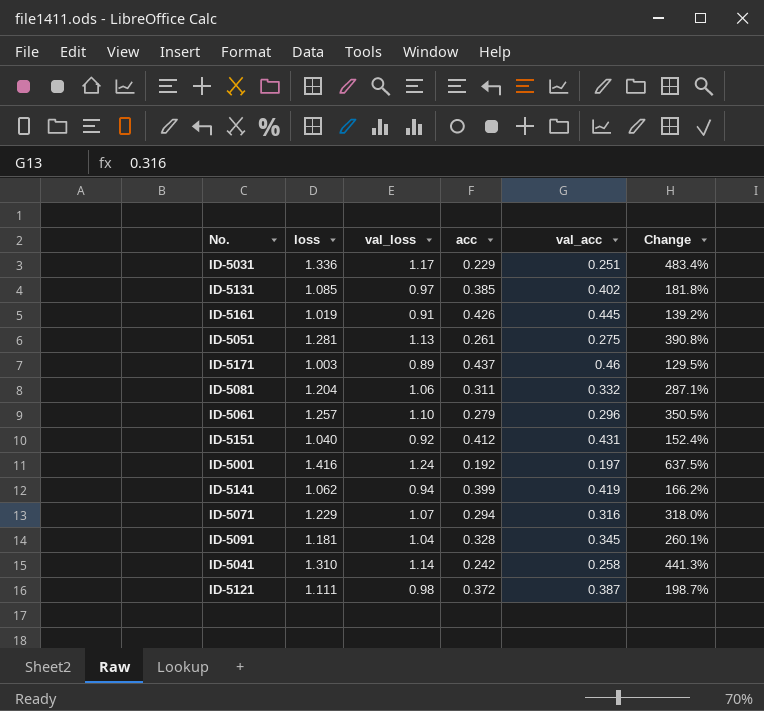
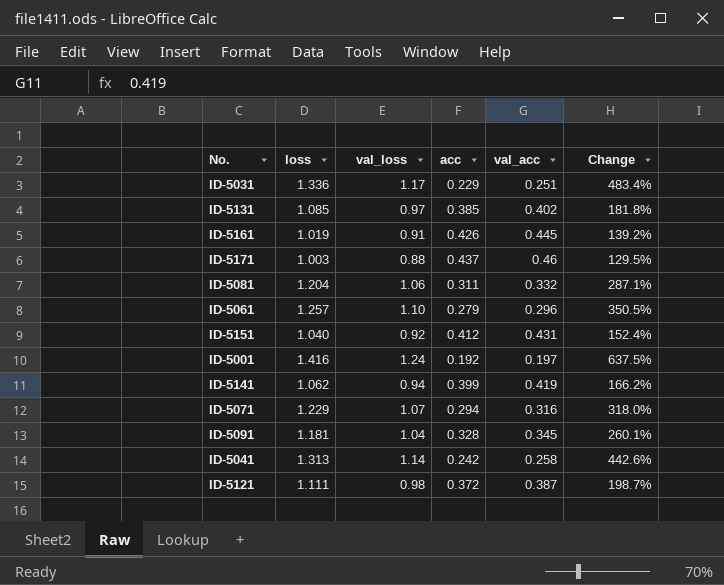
row ID-5051: 1.281 | 1.13 | 0.261 | 0.275 | 390.8% -> none
ID-5171 | val_loss: 0.89 -> 0.88
ID-5041 | loss: 1.310 -> 1.313
ID-5041 | Change: 441.3% -> 442.6%

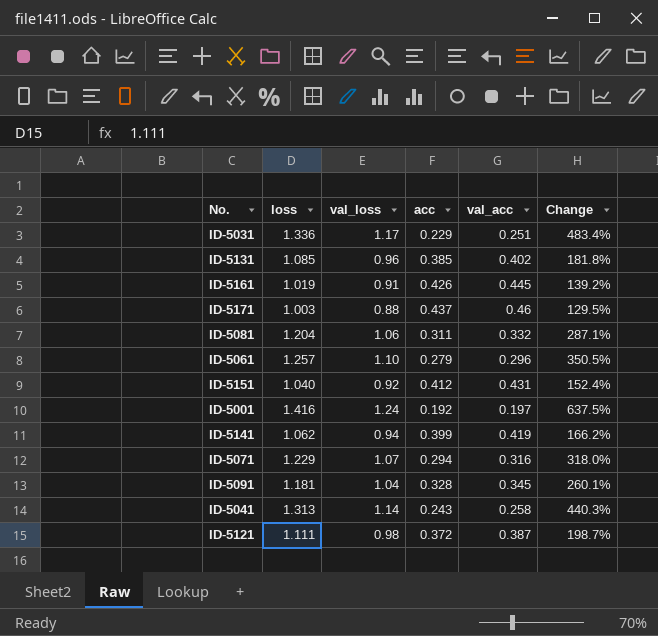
ID-5131 | val_loss: 0.97 -> 0.96
ID-5041 | acc: 0.242 -> 0.243
ID-5041 | Change: 442.6% -> 440.3%

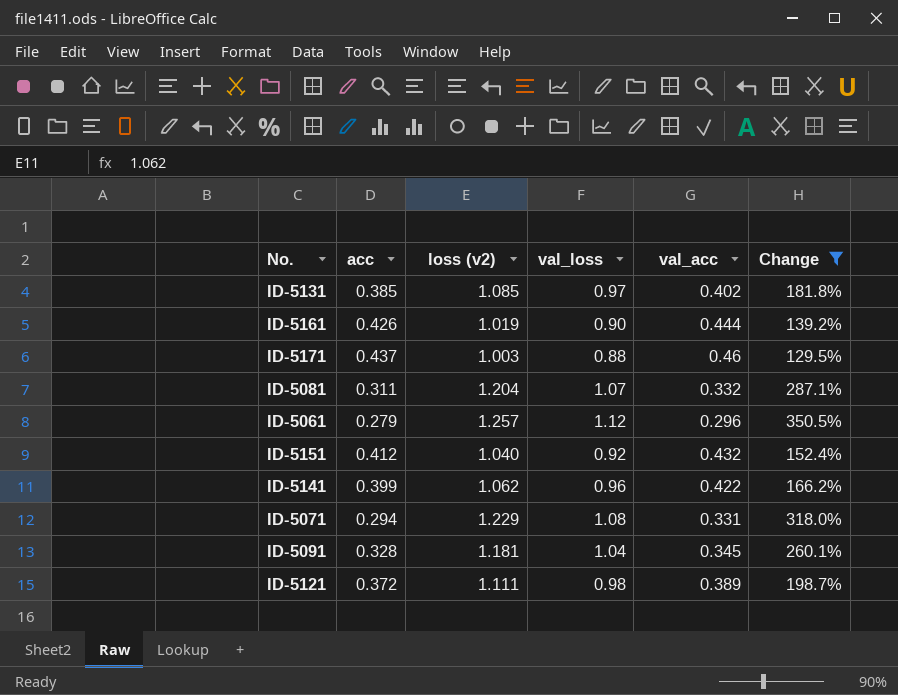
filter: none -> Change <= 350.5%
column acc | position: 4 -> 2
column name: loss -> loss (v2)
ID-5131 | val_loss: 0.96 -> 0.97
ID-5161 | val_loss: 0.91 -> 0.90
ID-5161 | val_acc: 0.445 -> 0.444
ID-5081 | val_loss: 1.06 -> 1.07
ID-5061 | val_loss: 1.10 -> 1.12
ID-5151 | val_acc: 0.431 -> 0.432
ID-5141 | val_loss: 0.94 -> 0.96
ID-5141 | val_acc: 0.419 -> 0.422
ID-5071 | val_loss: 1.07 -> 1.08
ID-5071 | val_acc: 0.316 -> 0.331
ID-5121 | val_acc: 0.387 -> 0.389

